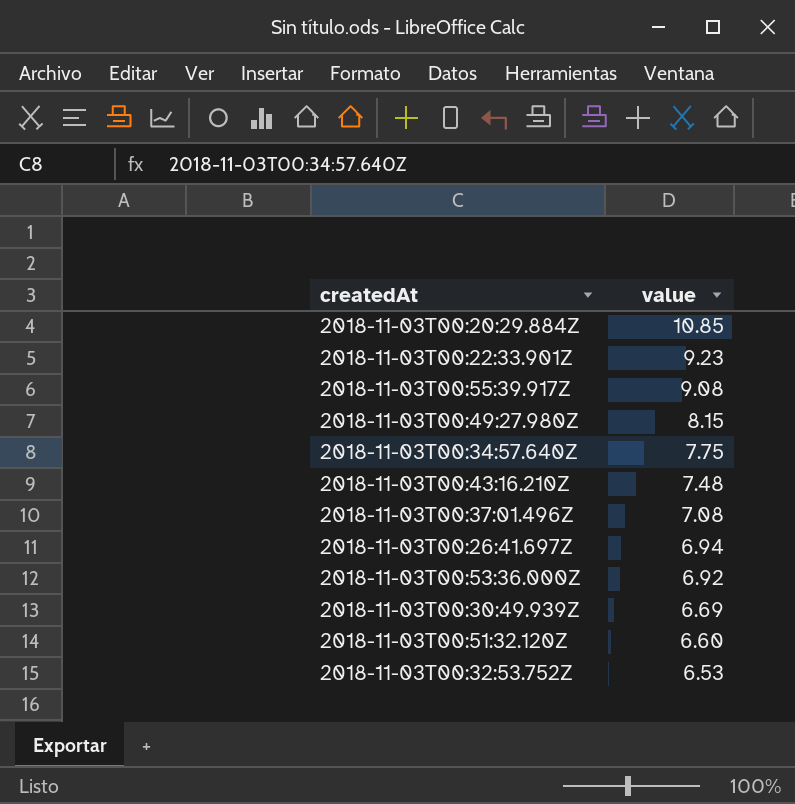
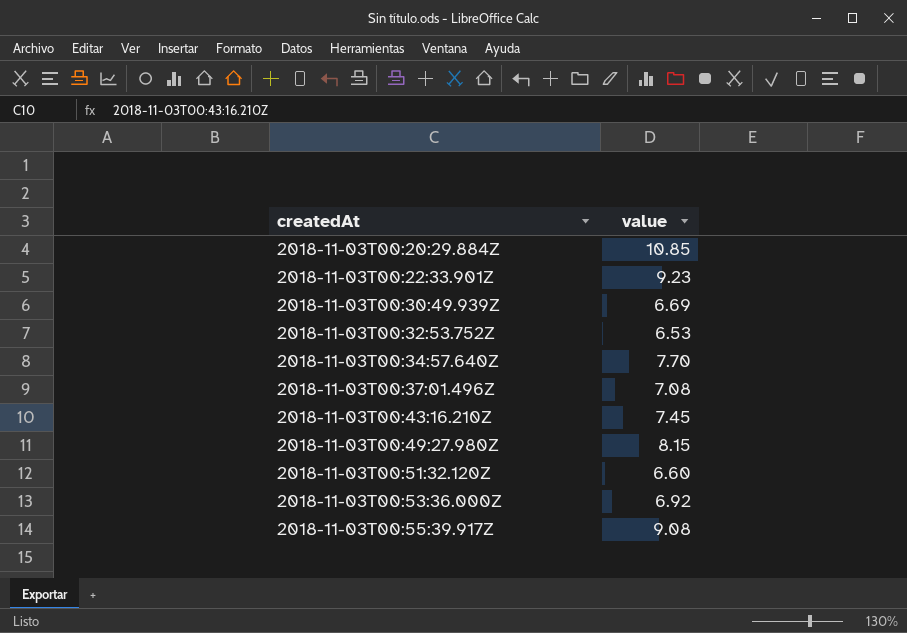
row order: value descending -> createdAt ascending
row 2018-11-03T00:26:41.697Z: 6.94 -> none
2018-11-03T00:34:57.640Z | value: 7.75 -> 7.70
2018-11-03T00:43:16.210Z | value: 7.48 -> 7.45

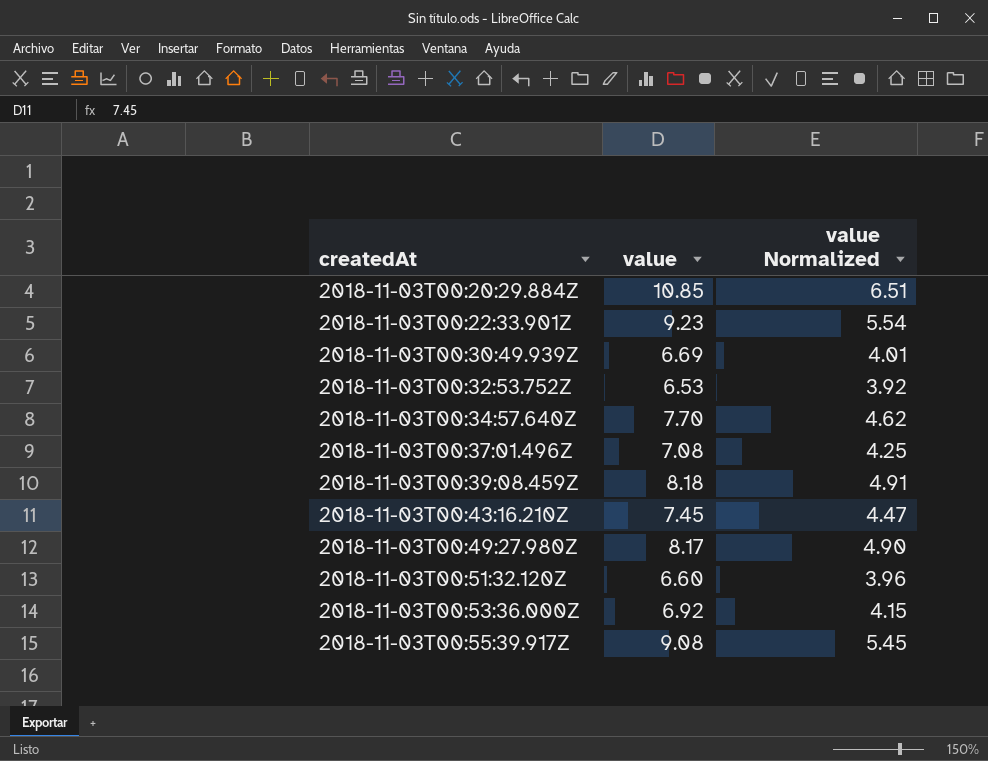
column value Normalized | formula: none -> [value] * 0.6
row 2018-11-03T00:39:08.459Z: none -> 8.18 | 4.91
2018-11-03T00:49:27.980Z | value: 8.15 -> 8.17

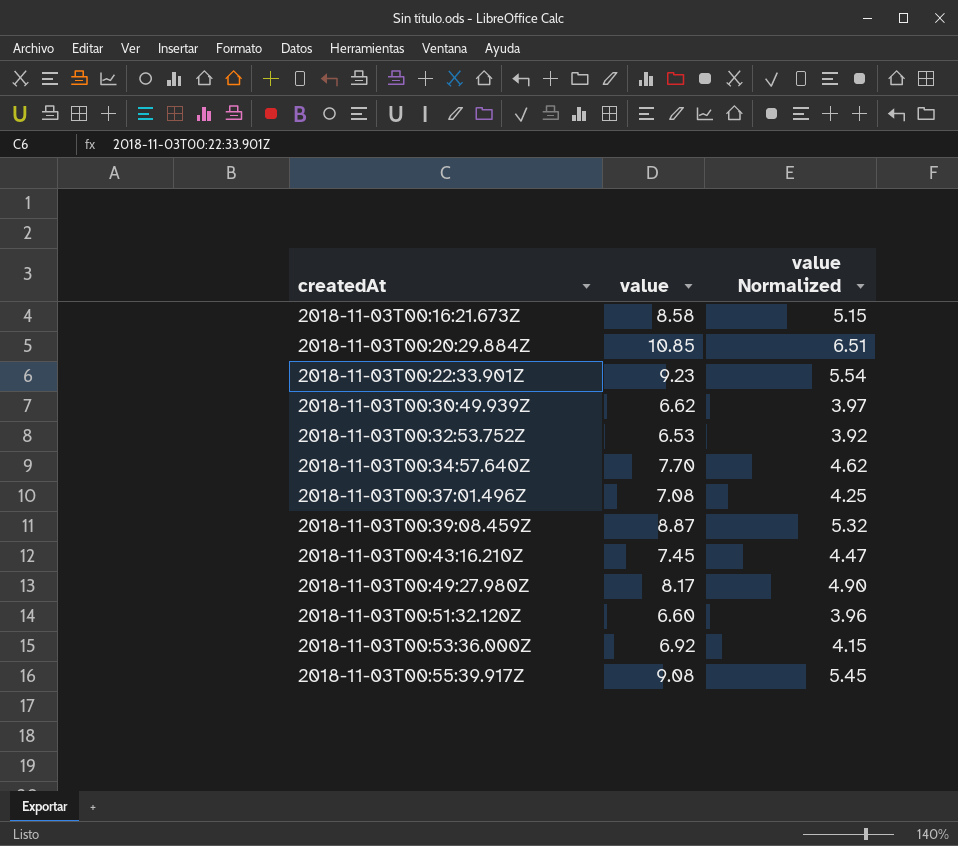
row 2018-11-03T00:16:21.673Z: none -> 8.58 | 5.15
2018-11-03T00:30:49.939Z | value: 6.69 -> 6.62
2018-11-03T00:30:49.939Z | value Normalized: 4.01 -> 3.97
2018-11-03T00:39:08.459Z | value: 8.18 -> 8.87
2018-11-03T00:39:08.459Z | value Normalized: 4.91 -> 5.32

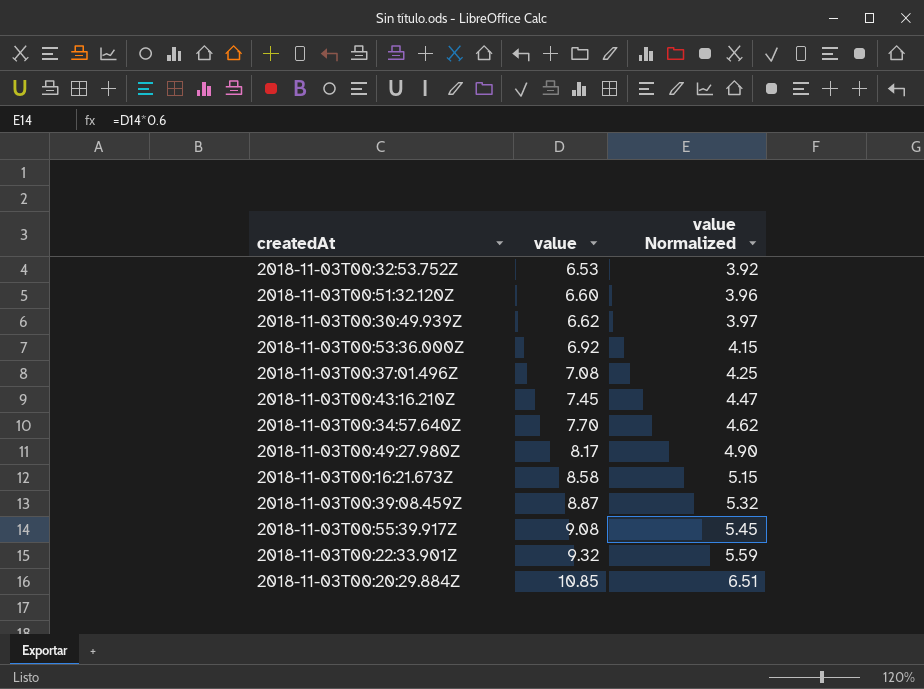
row order: createdAt ascending -> value ascending
2018-11-03T00:22:33.901Z | value: 9.23 -> 9.32
2018-11-03T00:22:33.901Z | value Normalized: 5.54 -> 5.59

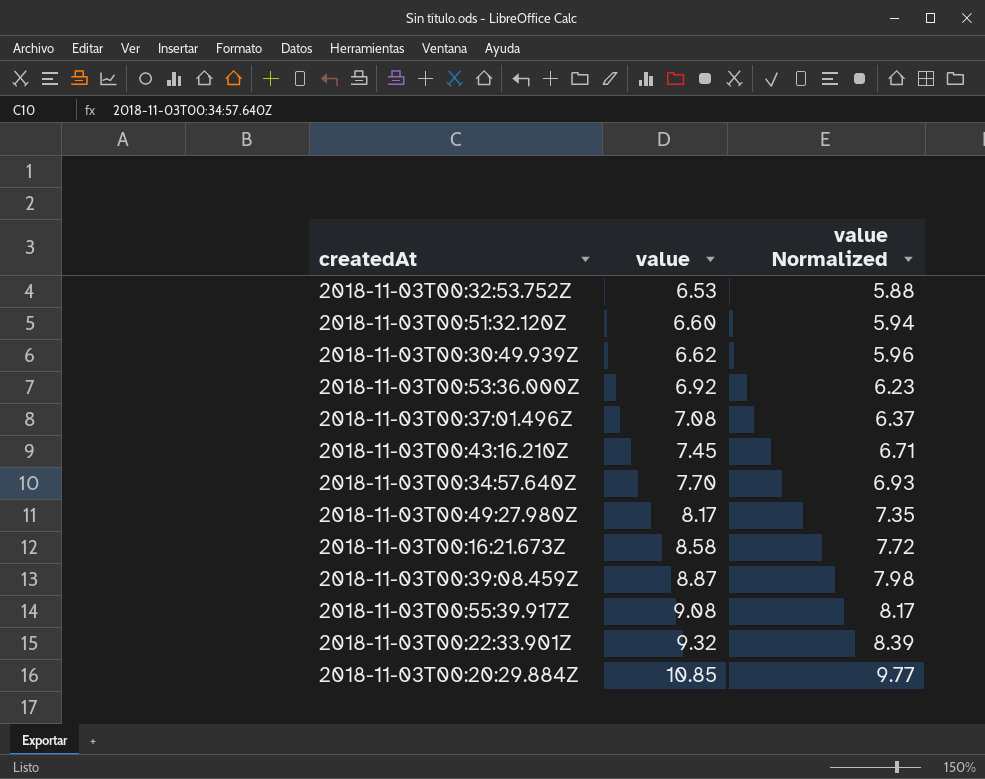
column value Normalized | formula: [value] * 0.6 -> [value] * 0.9

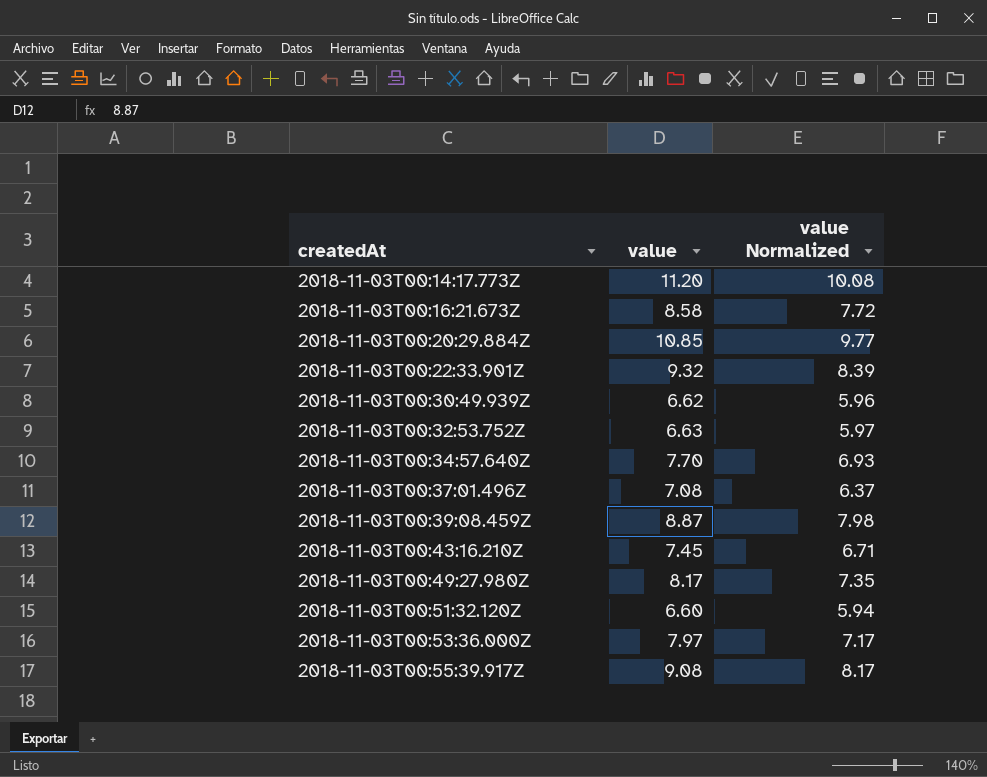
row order: value ascending -> createdAt ascending
row 2018-11-03T00:14:17.773Z: none -> 11.20 | 10.08
2018-11-03T00:32:53.752Z | value: 6.53 -> 6.63
2018-11-03T00:32:53.752Z | value Normalized: 5.88 -> 5.97
2018-11-03T00:53:36.000Z | value: 6.92 -> 7.97
2018-11-03T00:53:36.000Z | value Normalized: 6.23 -> 7.17

